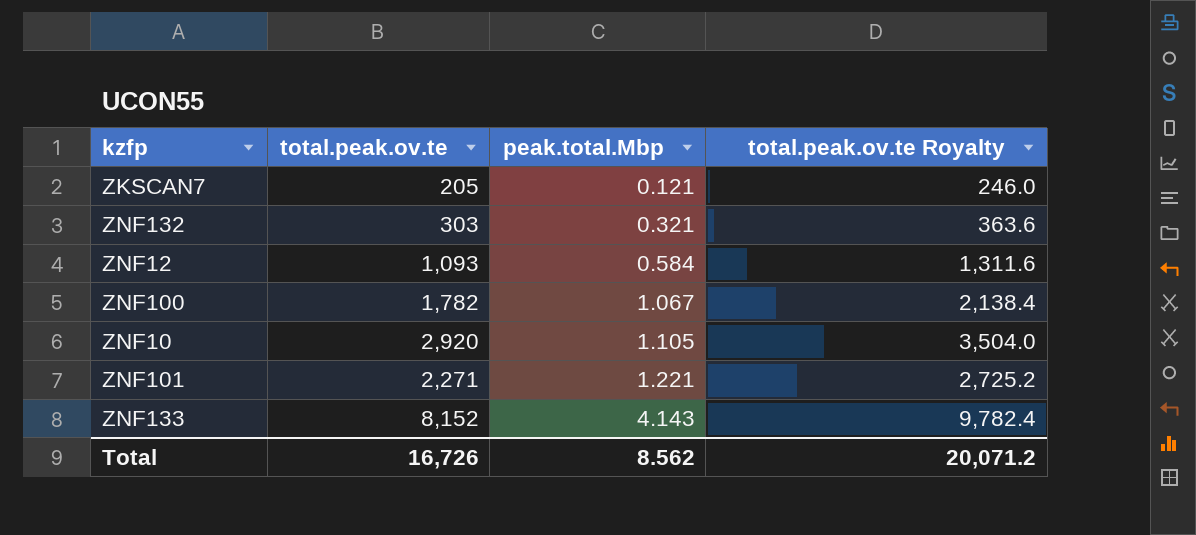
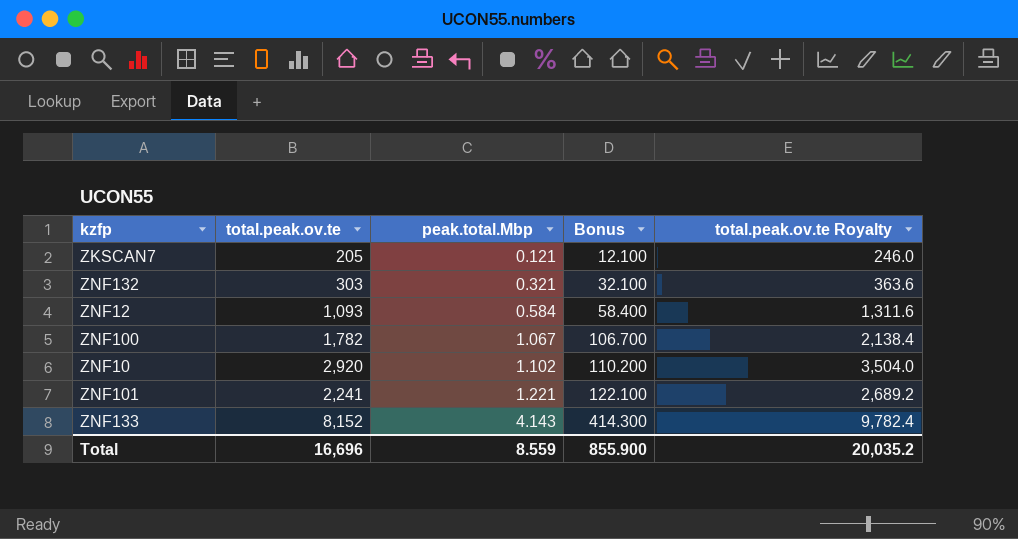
column Bonus | formula: none -> [peak.total.Mbp] * 100
ZNF10 | peak.total.Mbp: 1.105 -> 1.102
ZNF101 | total.peak.ov.te: 2,271 -> 2,241
ZNF101 | total.peak.ov.te Royalty: 2,725.2 -> 2,689.2
Total | total.peak.ov.te: 16,726 -> 16,696
Total | peak.total.Mbp: 8.562 -> 8.559
Total | total.peak.ov.te Royalty: 20,071.2 -> 20,035.2

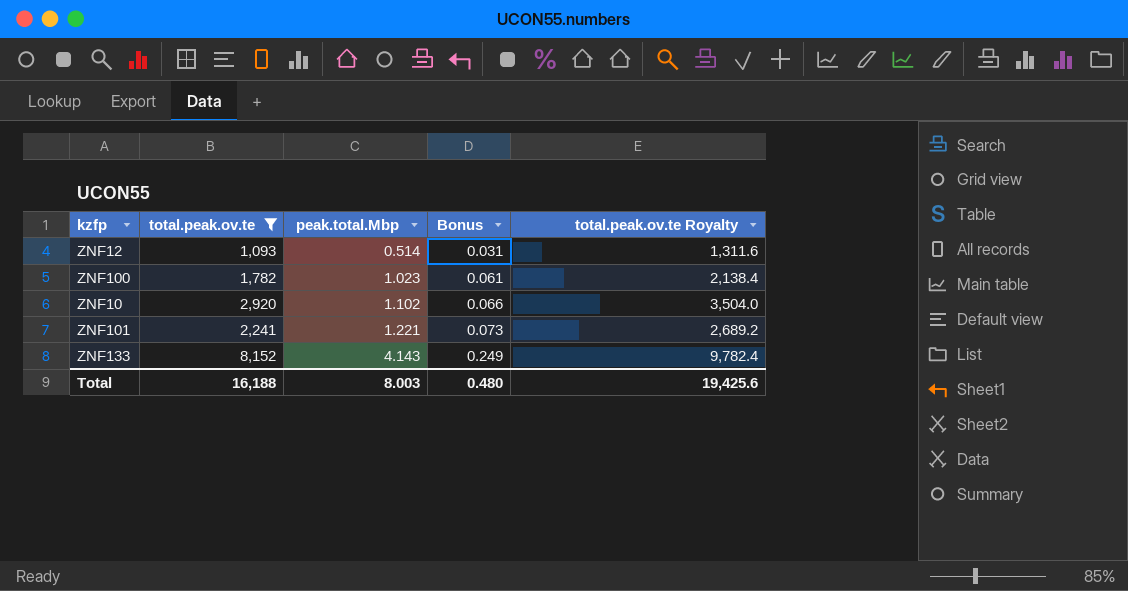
filter: none -> total.peak.ov.te >= 1,093
column Bonus | formula: [peak.total.Mbp] * 100 -> [peak.total.Mbp] * 0.06
ZNF12 | peak.total.Mbp: 0.584 -> 0.514
ZNF100 | peak.total.Mbp: 1.067 -> 1.023
Total | total.peak.ov.te: 16,696 -> 16,188
Total | peak.total.Mbp: 8.559 -> 8.003
Total | Bonus: 855.900 -> 0.480
Total | total.peak.ov.te Royalty: 20,035.2 -> 19,425.6

